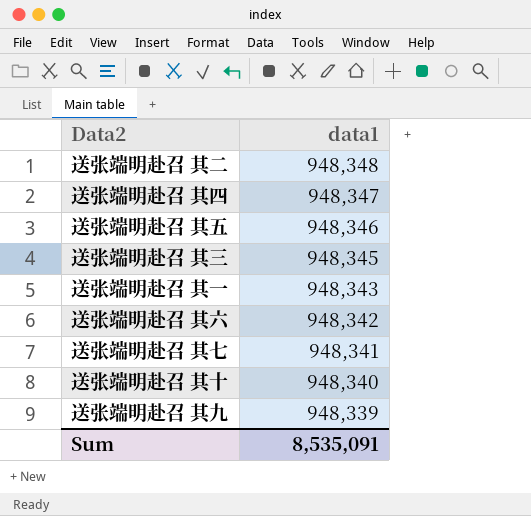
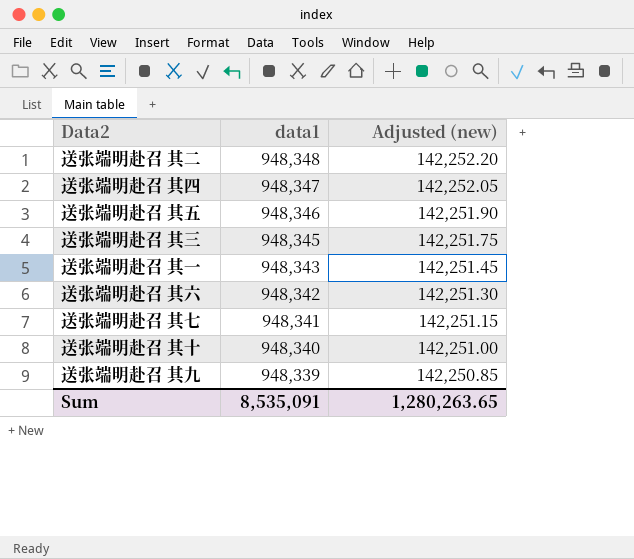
column Adjusted (new) | formula: none -> [data1] * 0.15

